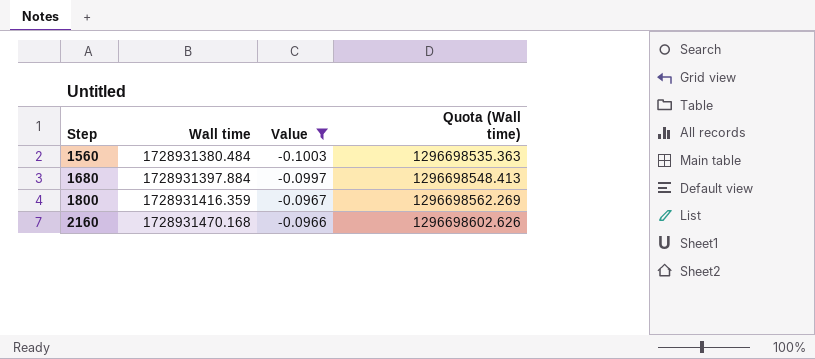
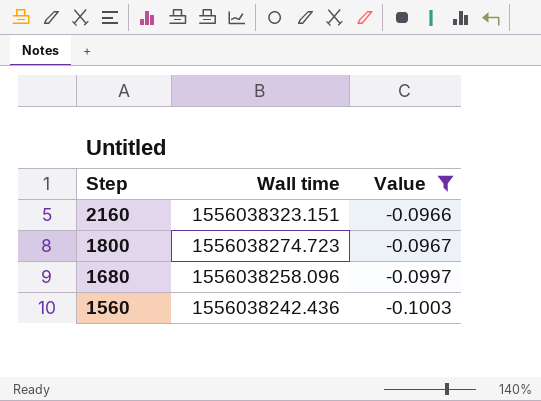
row order: Step ascending -> Step descending
column Quota (Wall time) | formula: [Wall time] * 0.75 -> none
2160 | Wall time: 1728931470.168 -> 1556038323.151
1800 | Wall time: 1728931416.359 -> 1556038274.723
1680 | Wall time: 1728931397.884 -> 1556038258.096
1560 | Wall time: 1728931380.484 -> 1556038242.436

